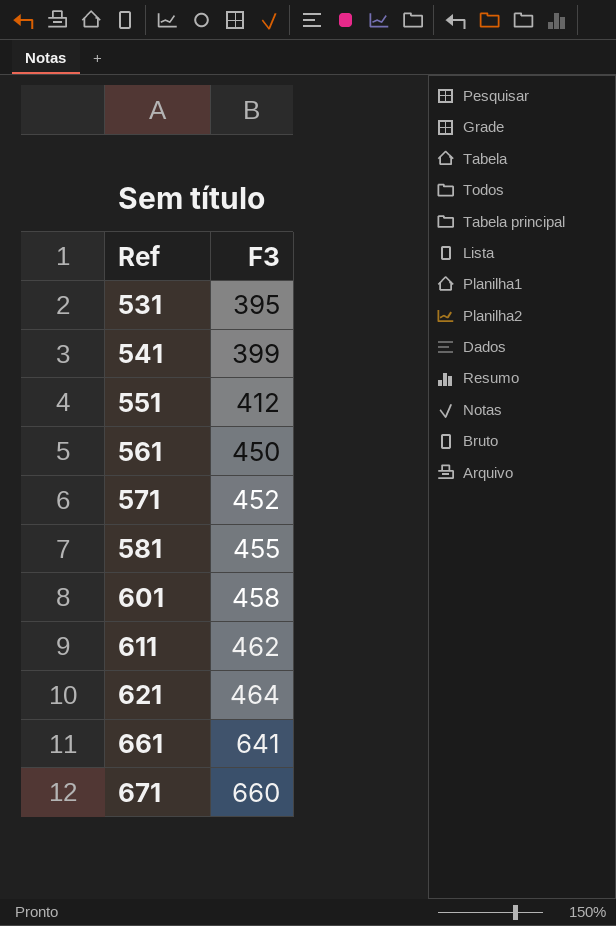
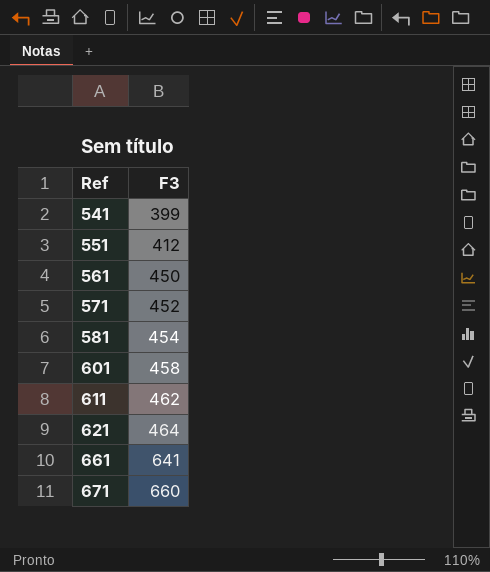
row 531: 395 -> none
581 | F3: 455 -> 454

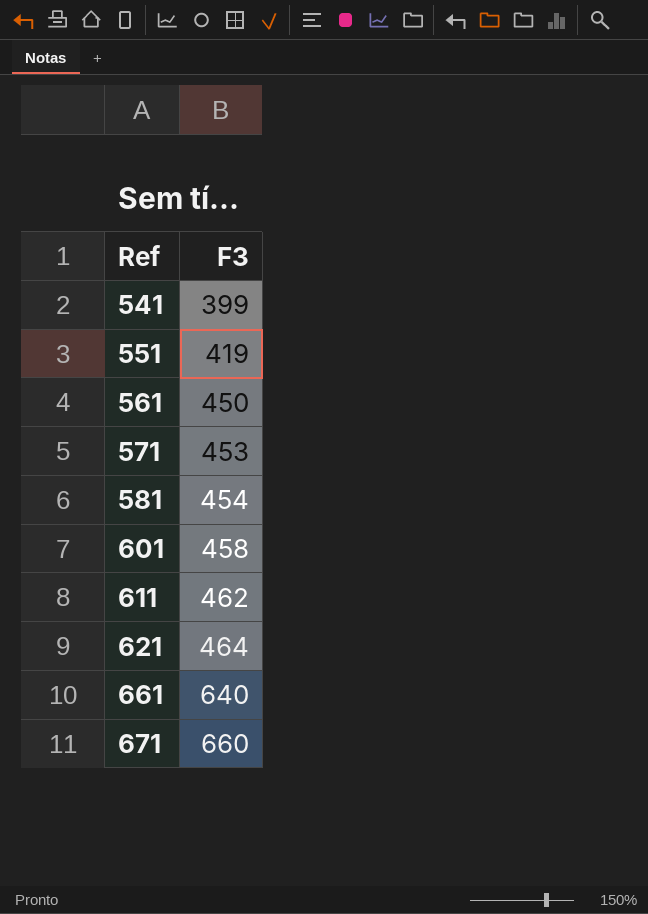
551 | F3: 412 -> 419
571 | F3: 452 -> 453
661 | F3: 641 -> 640

